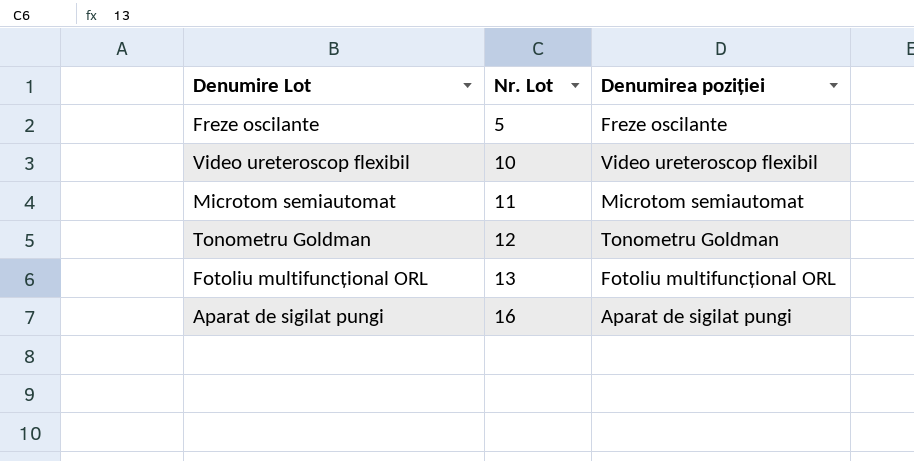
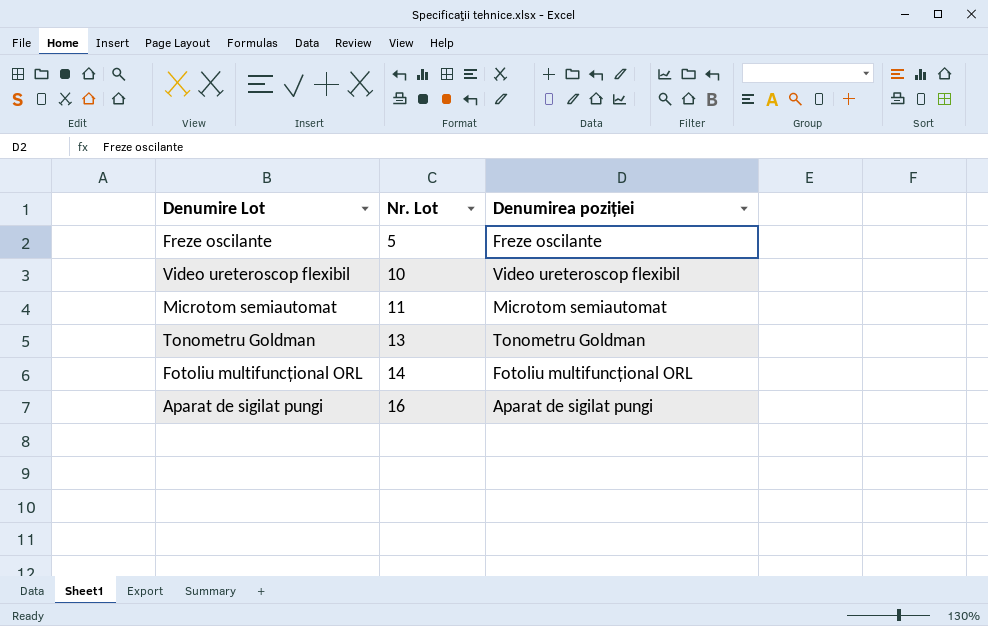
Tonometru Goldman | Nr. Lot: 12 -> 13
Fotoliu multifuncțional ORL | Nr. Lot: 13 -> 14

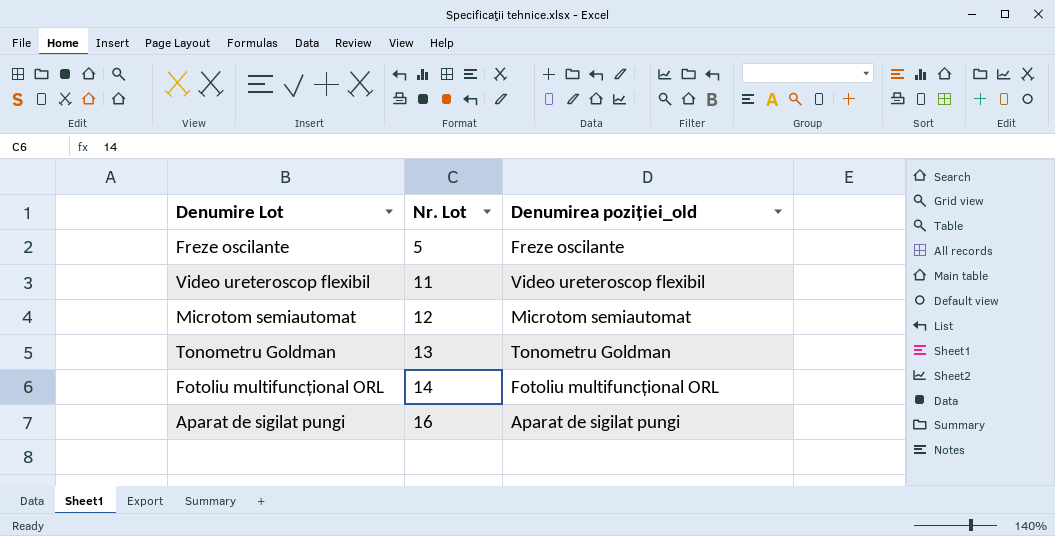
column name: Denumirea poziției -> Denumirea poziției_old
Video ureteroscop flexibil | Nr. Lot: 10 -> 11
Microtom semiautomat | Nr. Lot: 11 -> 12

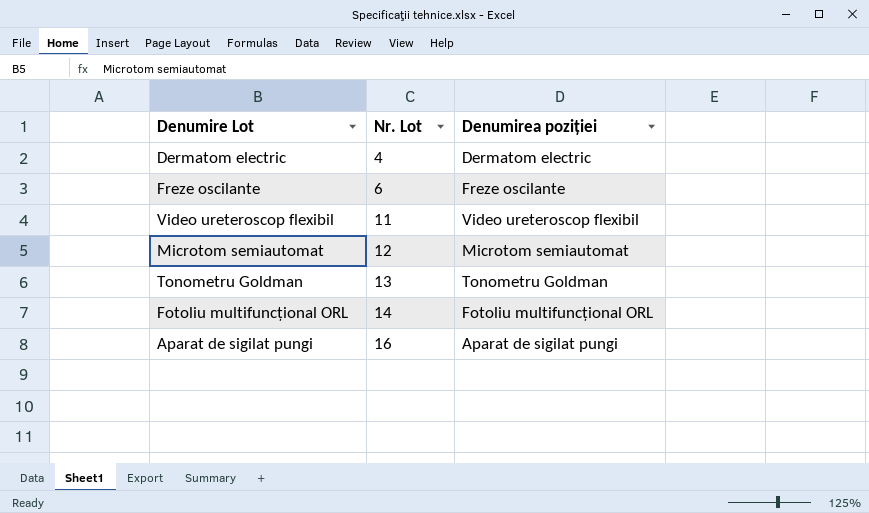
column name: Denumirea poziției_old -> Denumirea poziției
row Dermatom electric: none -> 4 | Dermatom electric
Freze oscilante | Nr. Lot: 5 -> 6

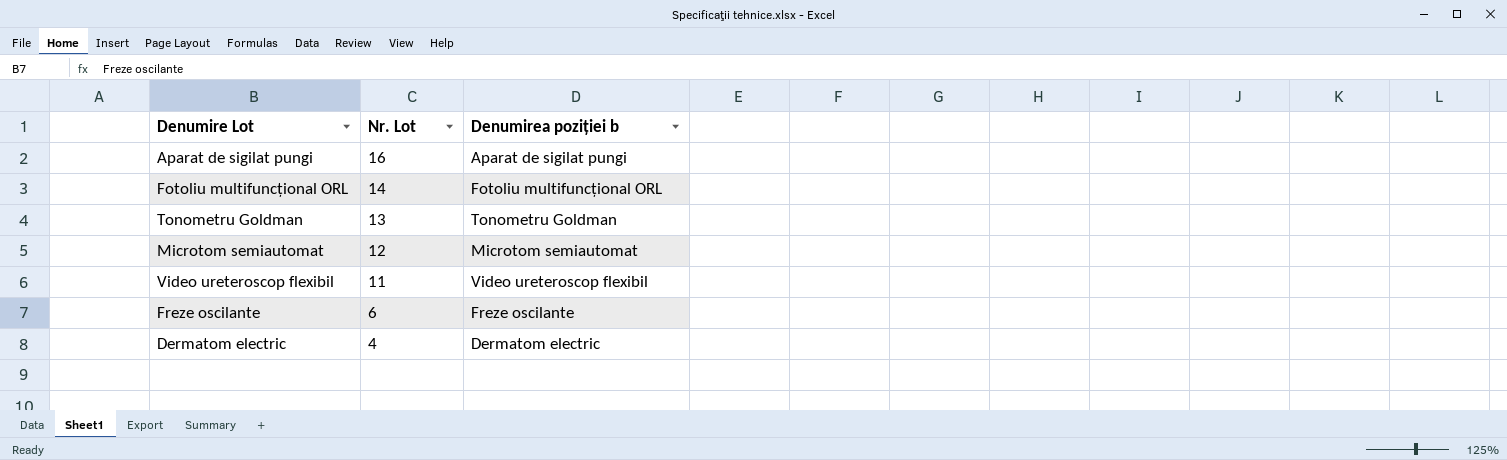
row order: Nr. Lot ascending -> Nr. Lot descending
column name: Denumirea poziției -> Denumirea poziției b

